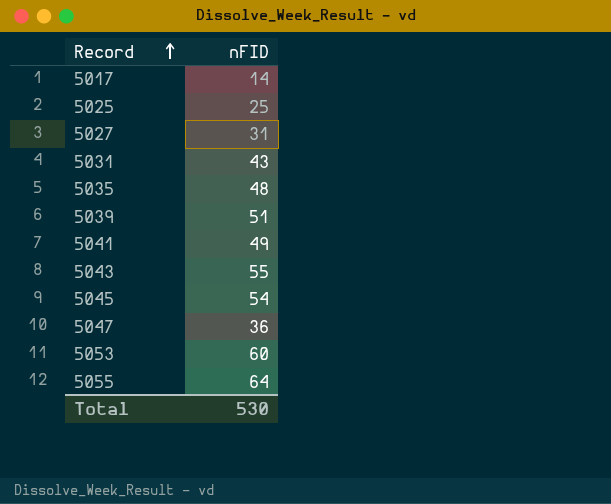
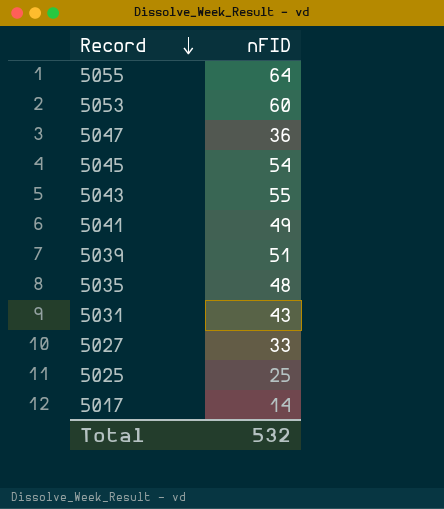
row order: Record ascending -> Record descending
5027 | nFID: 31 -> 33
Total | nFID: 530 -> 532

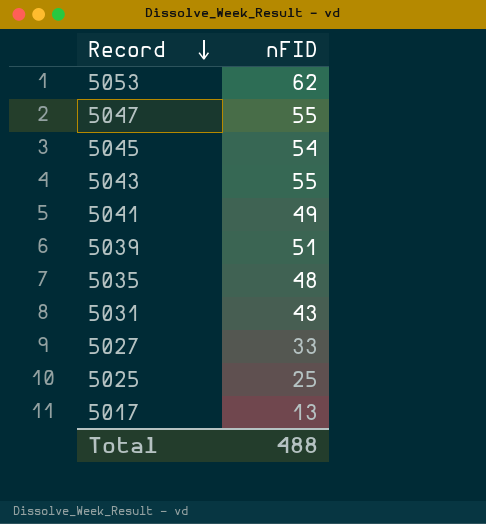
row 5055: 64 -> none
5053 | nFID: 60 -> 62
5047 | nFID: 36 -> 55
5017 | nFID: 14 -> 13
Total | nFID: 532 -> 488

